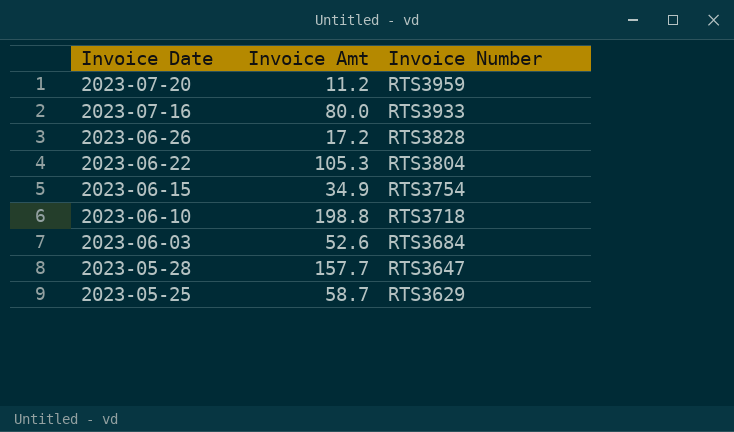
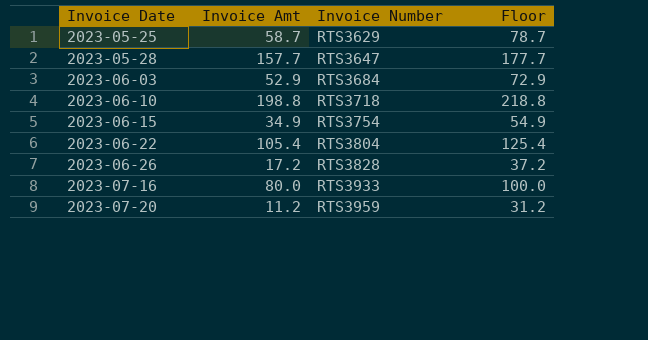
row order: Invoice Date descending -> Invoice Date ascending
column Floor | formula: none -> [Invoice Amt] + 20
2023-06-03 | Invoice Amt: 52.6 -> 52.9
2023-06-22 | Invoice Amt: 105.3 -> 105.4

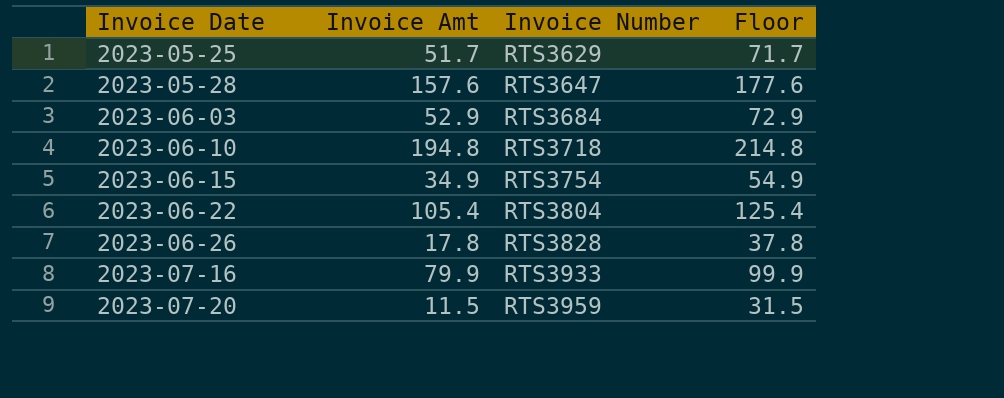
2023-05-25 | Invoice Amt: 58.7 -> 51.7
2023-05-25 | Floor: 78.7 -> 71.7
2023-05-28 | Invoice Amt: 157.7 -> 157.6
2023-05-28 | Floor: 177.7 -> 177.6
2023-06-10 | Invoice Amt: 198.8 -> 194.8
2023-06-10 | Floor: 218.8 -> 214.8
2023-06-26 | Invoice Amt: 17.2 -> 17.8
2023-06-26 | Floor: 37.2 -> 37.8
2023-07-16 | Invoice Amt: 80.0 -> 79.9
2023-07-16 | Floor: 100.0 -> 99.9
2023-07-20 | Invoice Amt: 11.2 -> 11.5
2023-07-20 | Floor: 31.2 -> 31.5

